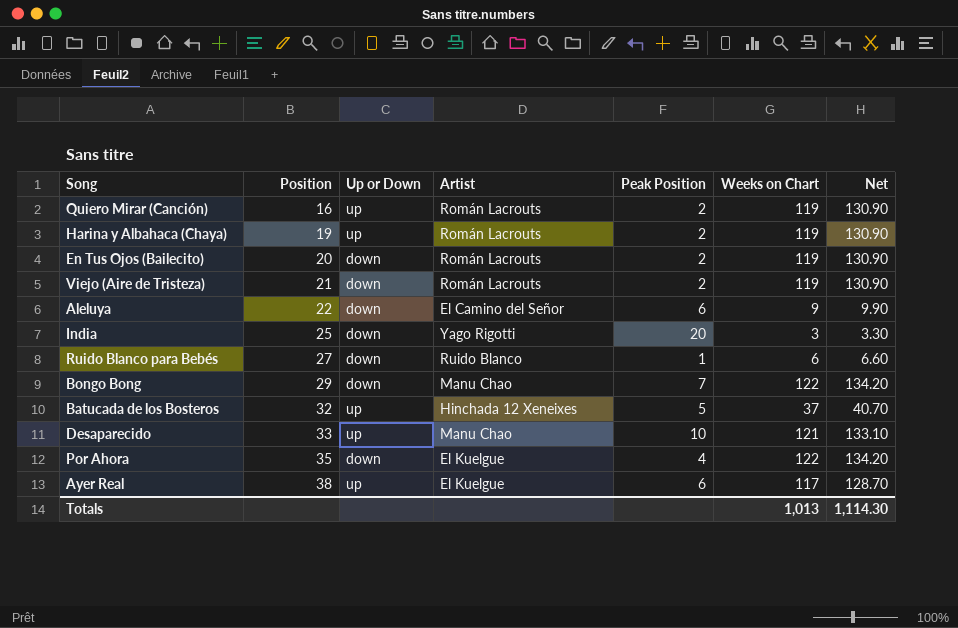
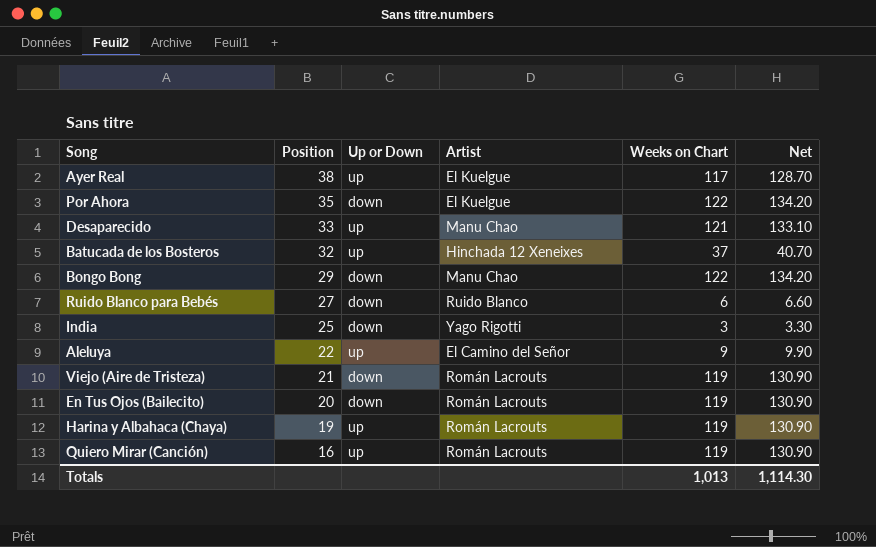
row order: Position ascending -> Position descending
column Peak Position | position: 5 -> none
Aleluya | Up or Down: down -> up

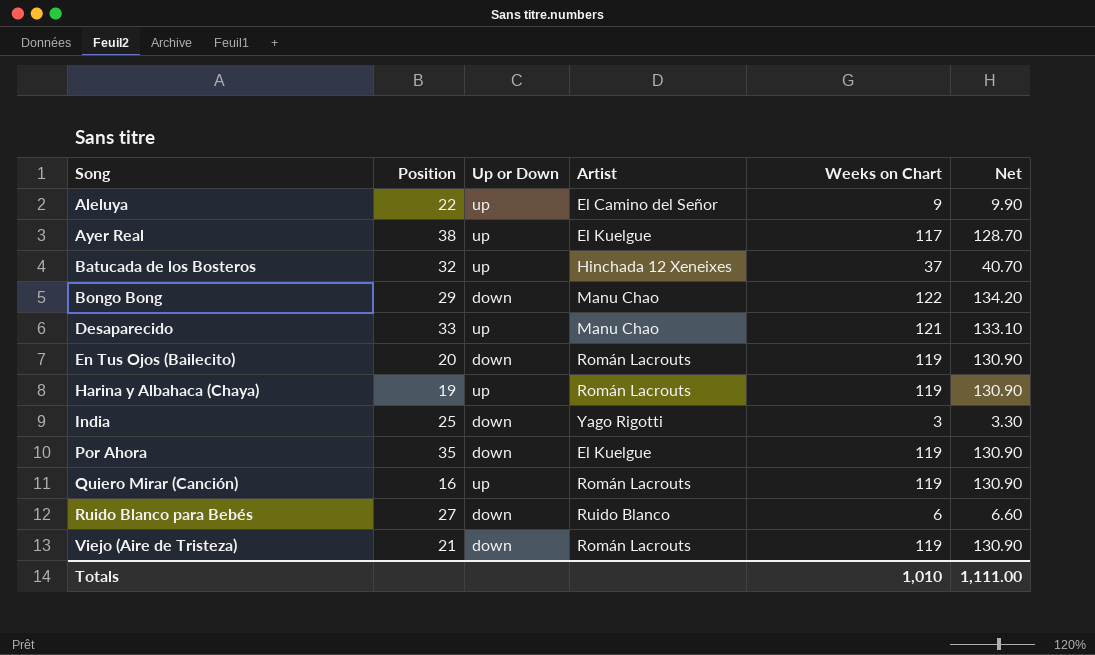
row order: Position descending -> Song ascending
Por Ahora | Weeks on Chart: 122 -> 119
Por Ahora | Net: 134.20 -> 130.90
Totals | Weeks on Chart: 1,013 -> 1,010
Totals | Net: 1,114.30 -> 1,111.00

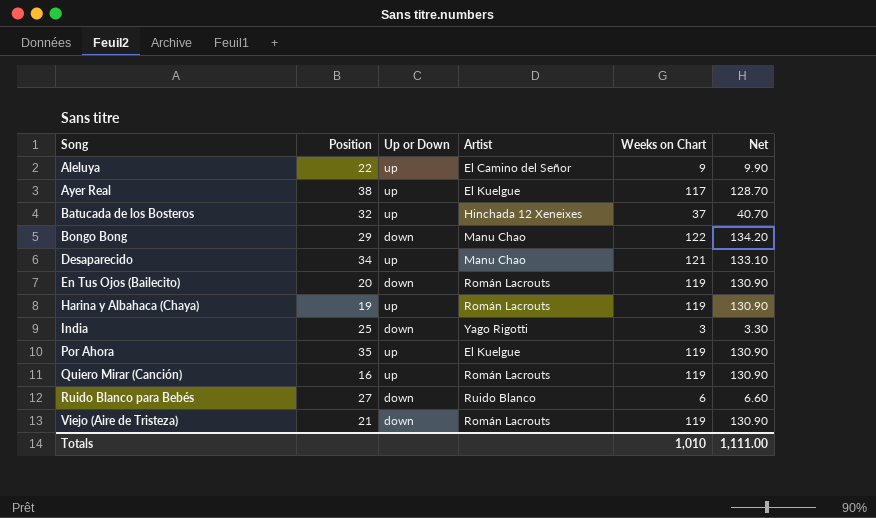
Desaparecido | Position: 33 -> 34
Por Ahora | Up or Down: down -> up

